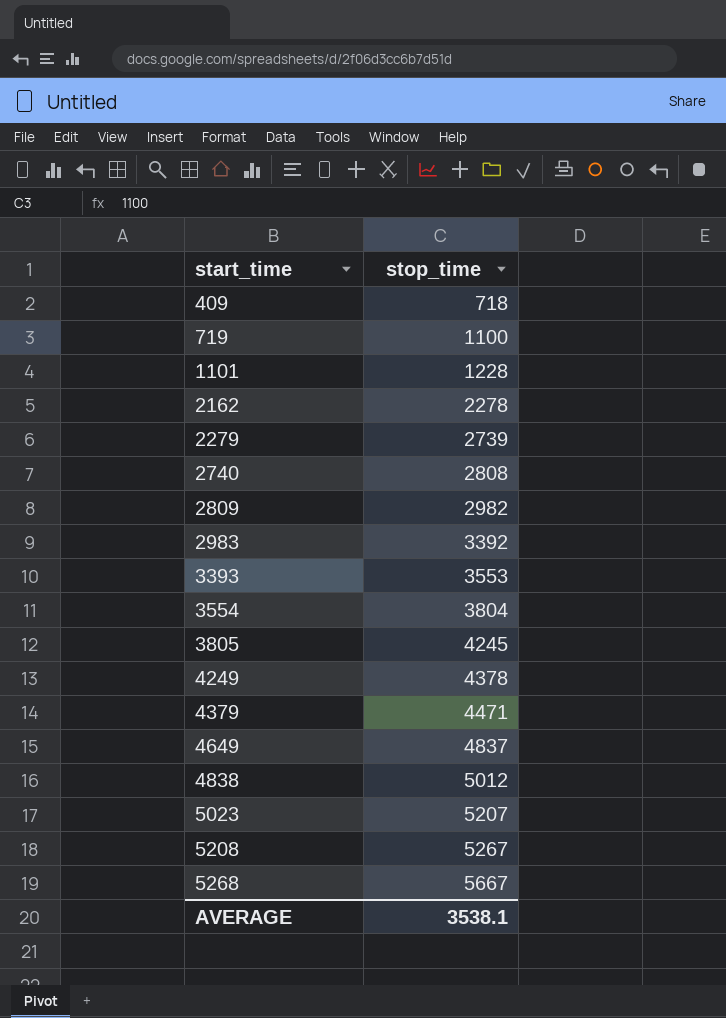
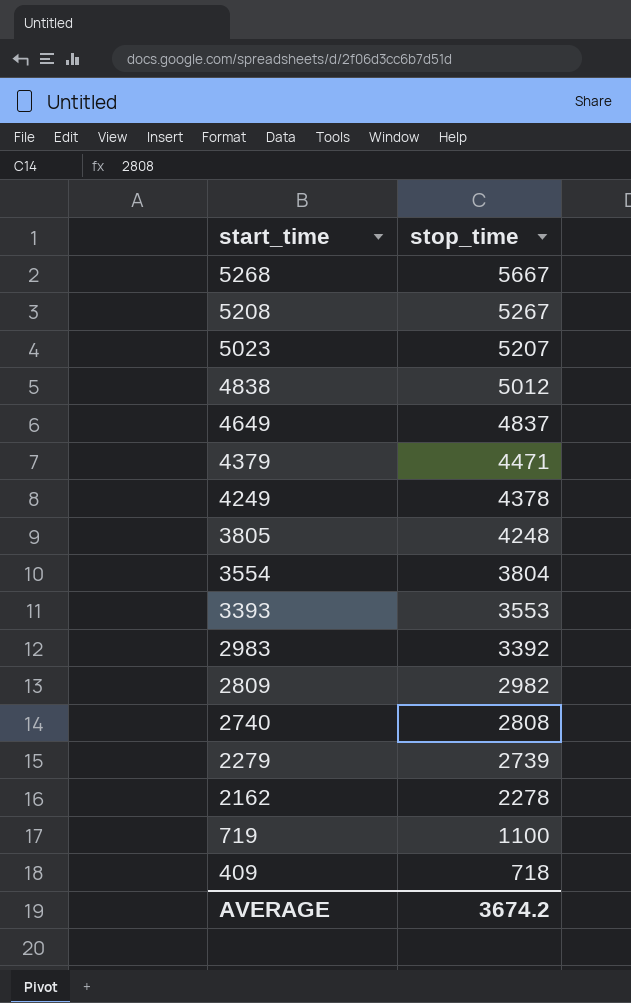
row order: start_time ascending -> start_time descending
row 1101: 1228 -> none
3805 | stop_time: 4245 -> 4248
AVERAGE | stop_time: 3538.1 -> 3674.2

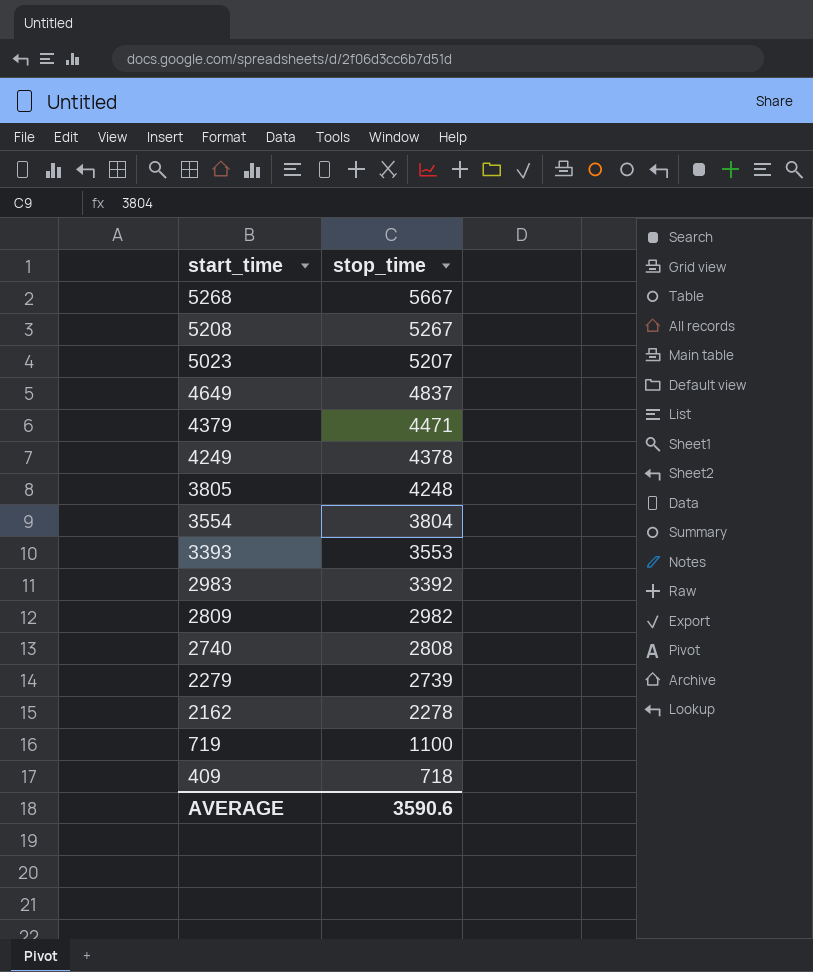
row 4838: 5012 -> none
AVERAGE | stop_time: 3674.2 -> 3590.6

